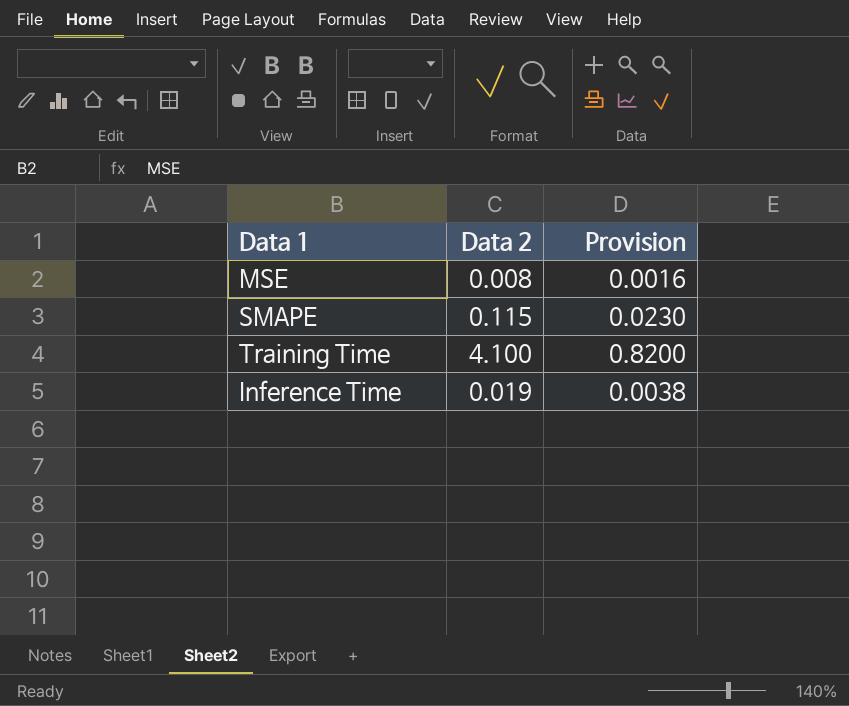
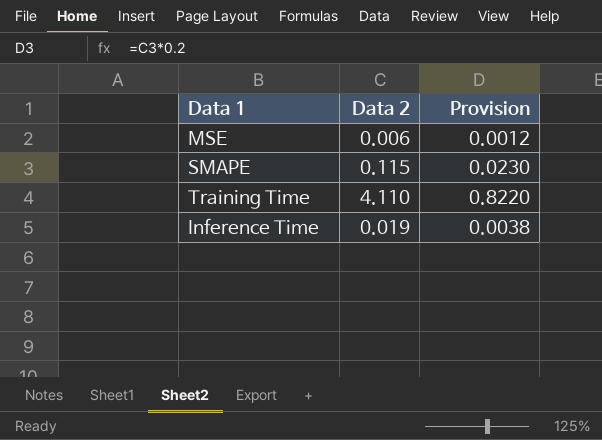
MSE | Data 2: 0.008 -> 0.006
MSE | Provision: 0.0016 -> 0.0012
Training Time | Data 2: 4.100 -> 4.110
Training Time | Provision: 0.8200 -> 0.8220

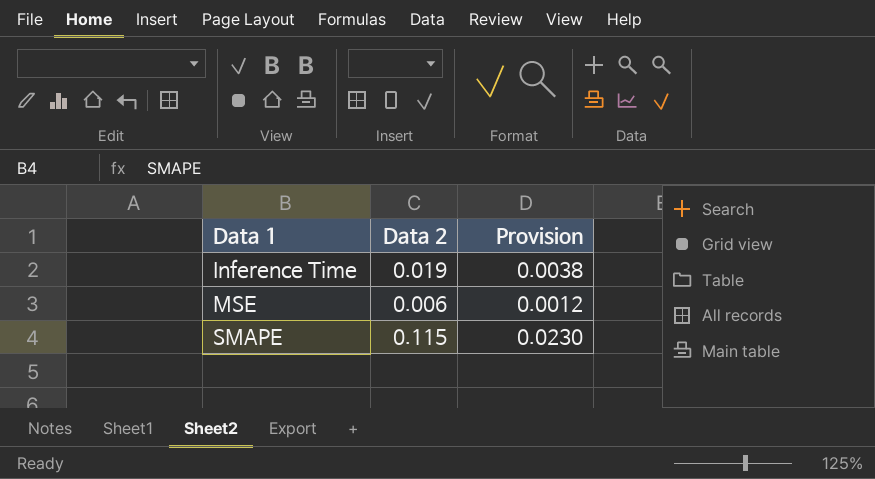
row order: none -> Data 1 ascending
row Training Time: 4.110 | 0.8220 -> none

